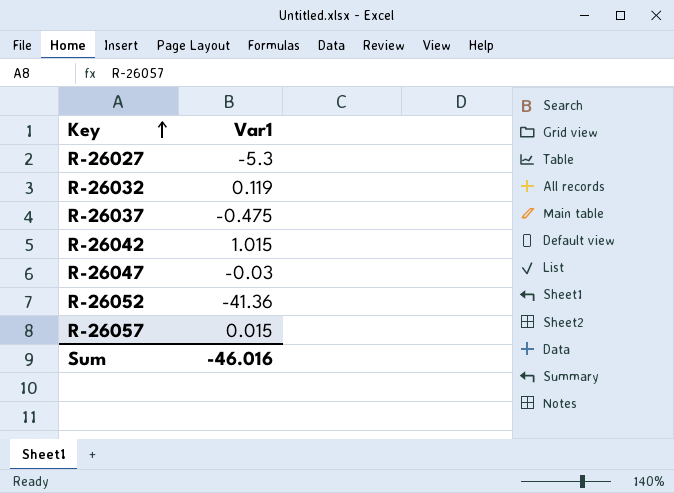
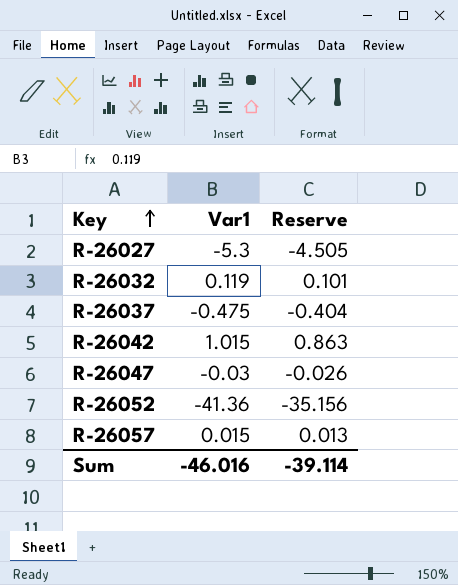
column Reserve | formula: none -> [Var1] * 0.85

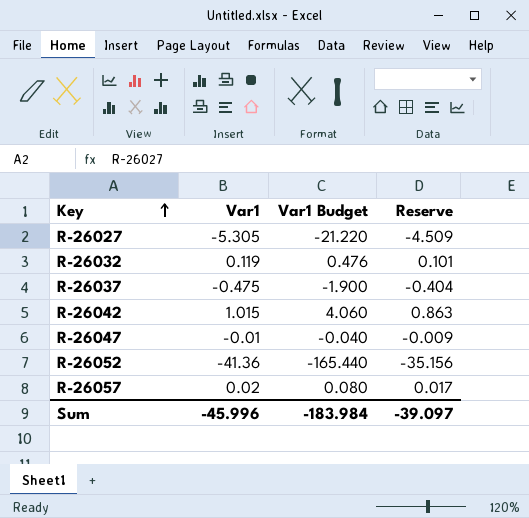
column Var1 Budget | formula: none -> [Var1] * 4
R-26027 | Var1: -5.3 -> -5.305
R-26027 | Reserve: -4.505 -> -4.509
R-26047 | Var1: -0.03 -> -0.01
R-26047 | Reserve: -0.026 -> -0.009
R-26057 | Var1: 0.015 -> 0.02
R-26057 | Reserve: 0.013 -> 0.017
Sum | Var1: -46.016 -> -45.996
Sum | Reserve: -39.114 -> -39.097

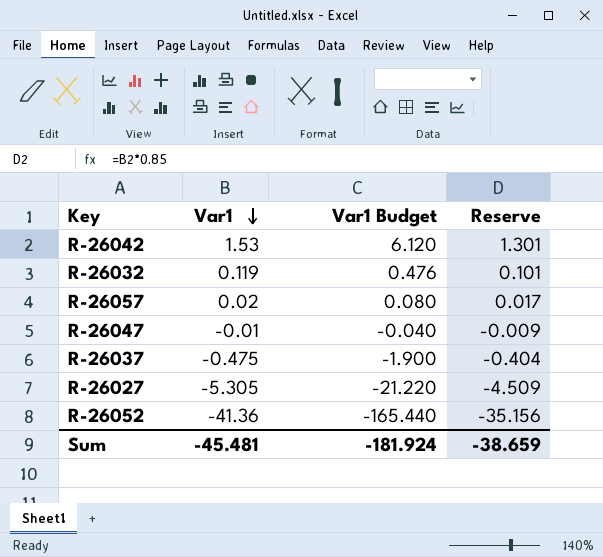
row order: Key ascending -> Var1 descending
R-26042 | Var1: 1.015 -> 1.53
R-26042 | Var1 Budget: 4.060 -> 6.120
R-26042 | Reserve: 0.863 -> 1.301
Sum | Var1: -45.996 -> -45.481
Sum | Var1 Budget: -183.984 -> -181.924
Sum | Reserve: -39.097 -> -38.659

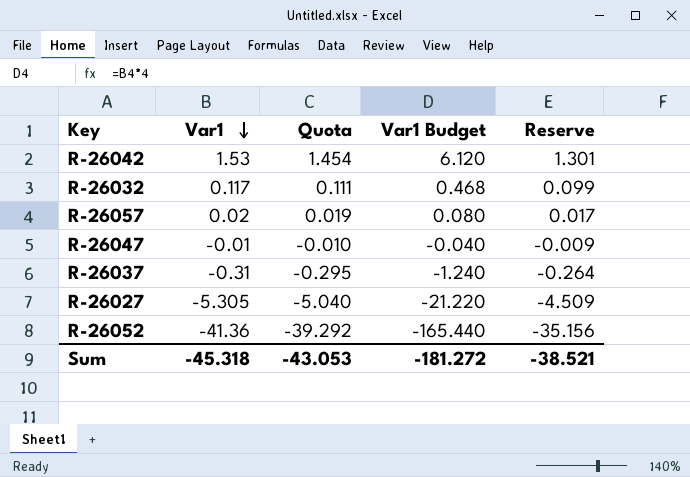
column Quota | formula: none -> [Var1] * 0.95
R-26032 | Var1: 0.119 -> 0.117
R-26032 | Var1 Budget: 0.476 -> 0.468
R-26032 | Reserve: 0.101 -> 0.099
R-26037 | Var1: -0.475 -> -0.31
R-26037 | Var1 Budget: -1.900 -> -1.240
R-26037 | Reserve: -0.404 -> -0.264
Sum | Var1: -45.481 -> -45.318
Sum | Var1 Budget: -181.924 -> -181.272
Sum | Reserve: -38.659 -> -38.521

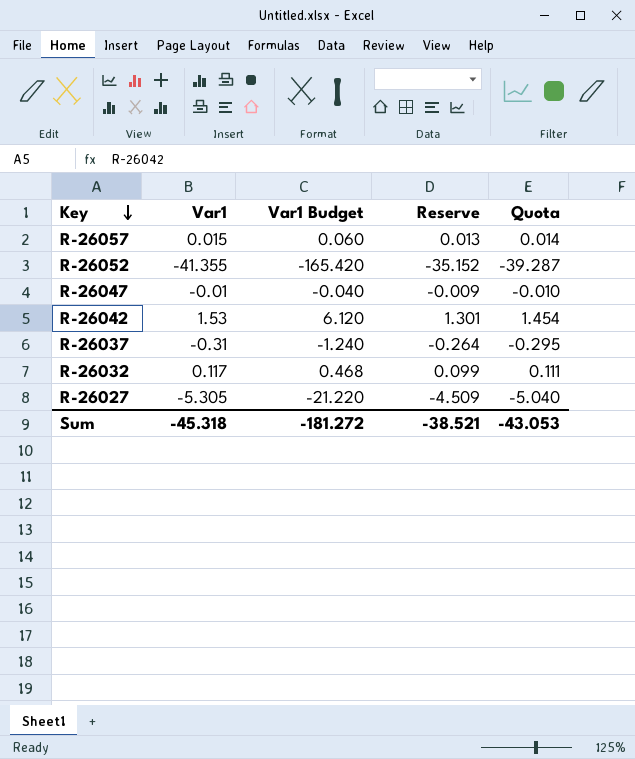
row order: Var1 descending -> Key descending
column Quota | position: 3 -> 5
R-26057 | Var1: 0.02 -> 0.015
R-26057 | Var1 Budget: 0.080 -> 0.060
R-26057 | Reserve: 0.017 -> 0.013
R-26057 | Quota: 0.019 -> 0.014
R-26052 | Var1: -41.36 -> -41.355
R-26052 | Var1 Budget: -165.440 -> -165.420
R-26052 | Reserve: -35.156 -> -35.152
R-26052 | Quota: -39.292 -> -39.287

